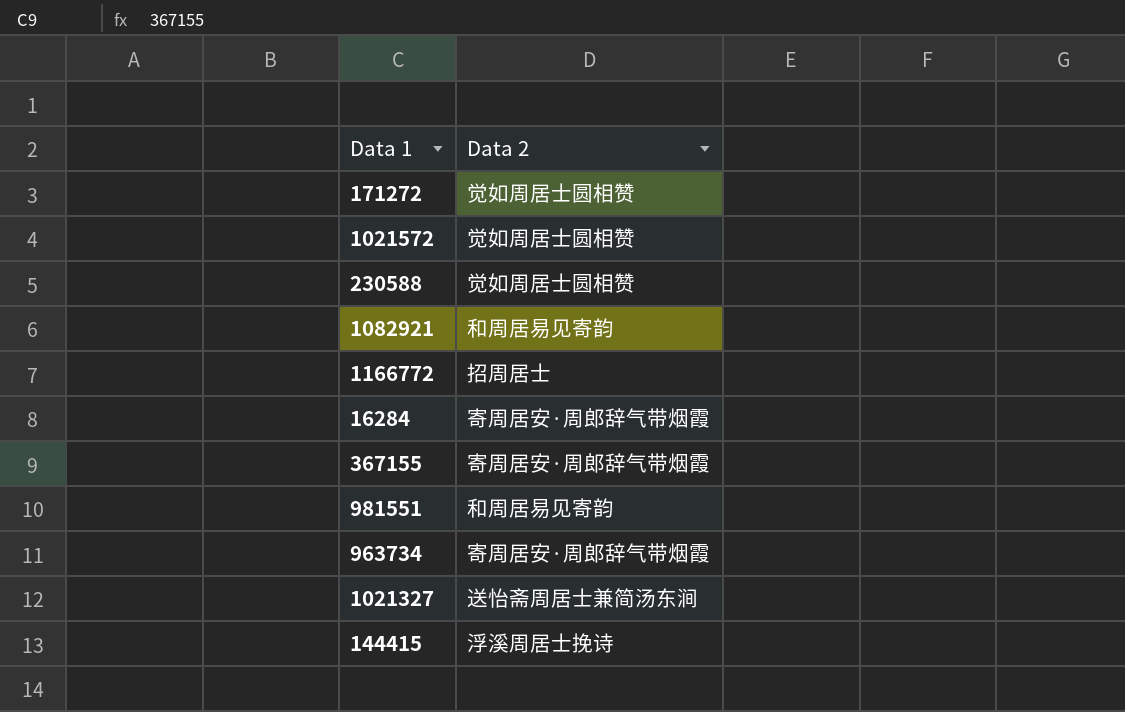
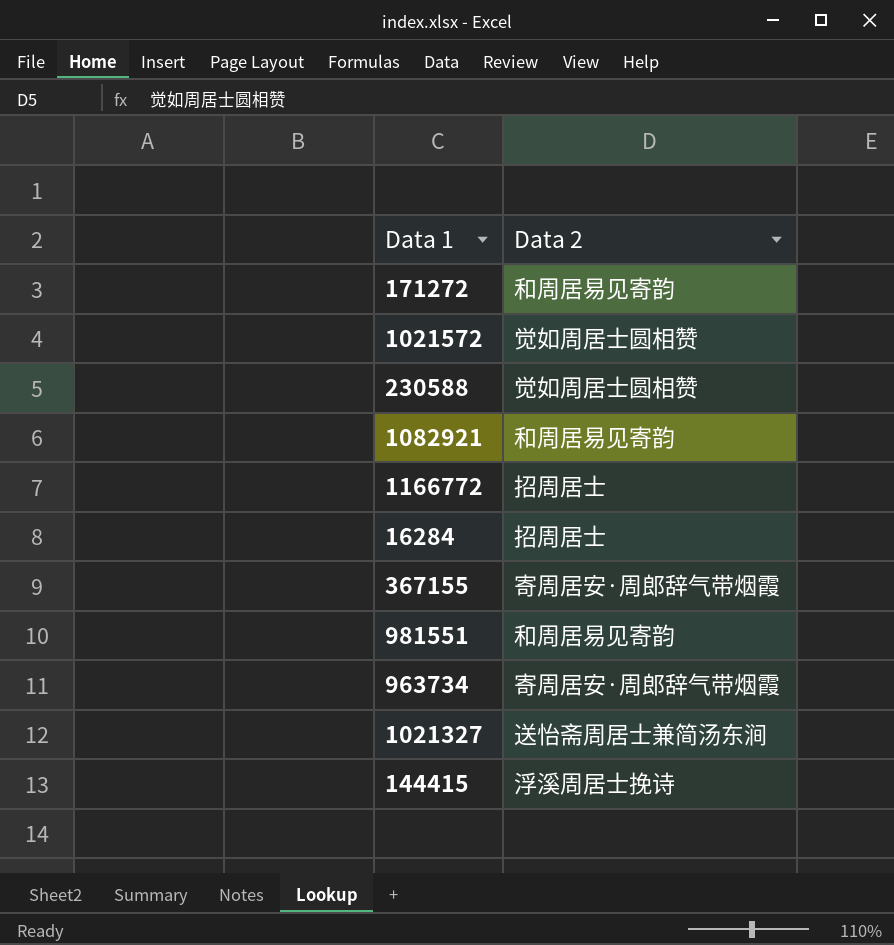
171272 | Data 2: 觉如周居士圆相赞 -> 和周居易见寄韵
16284 | Data 2: 寄周居安·周郎辞气带烟霞 -> 招周居士

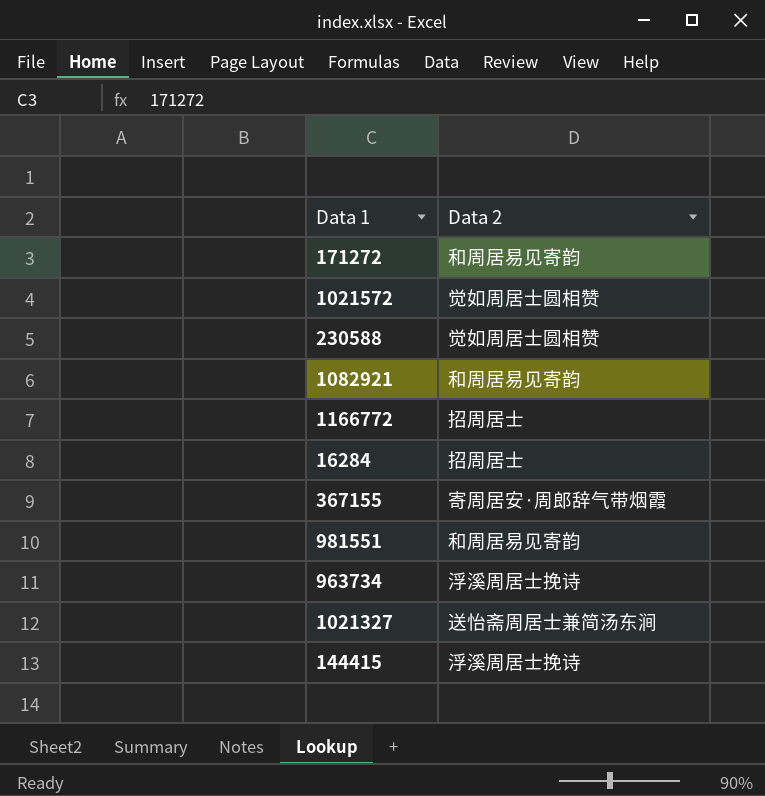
963734 | Data 2: 寄周居安·周郎辞气带烟霞 -> 浮溪周居士挽诗

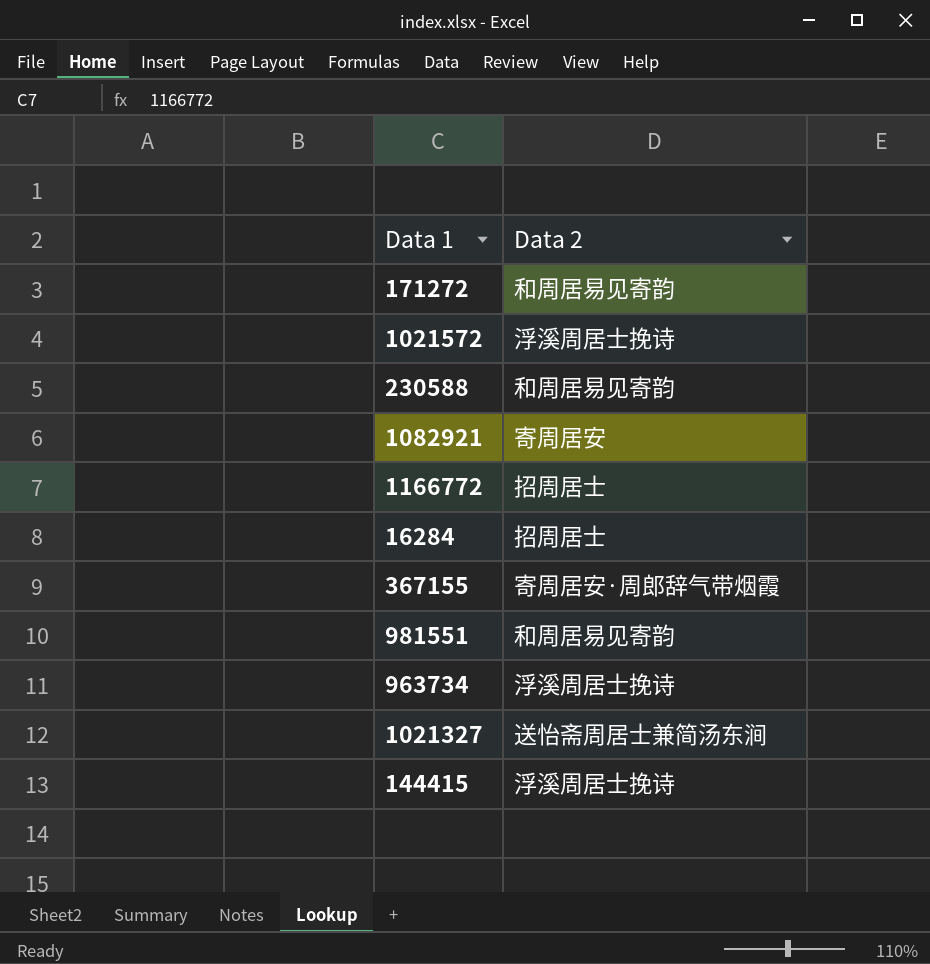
1021572 | Data 2: 觉如周居士圆相赞 -> 浮溪周居士挽诗
230588 | Data 2: 觉如周居士圆相赞 -> 和周居易见寄韵
1082921 | Data 2: 和周居易见寄韵 -> 寄周居安

